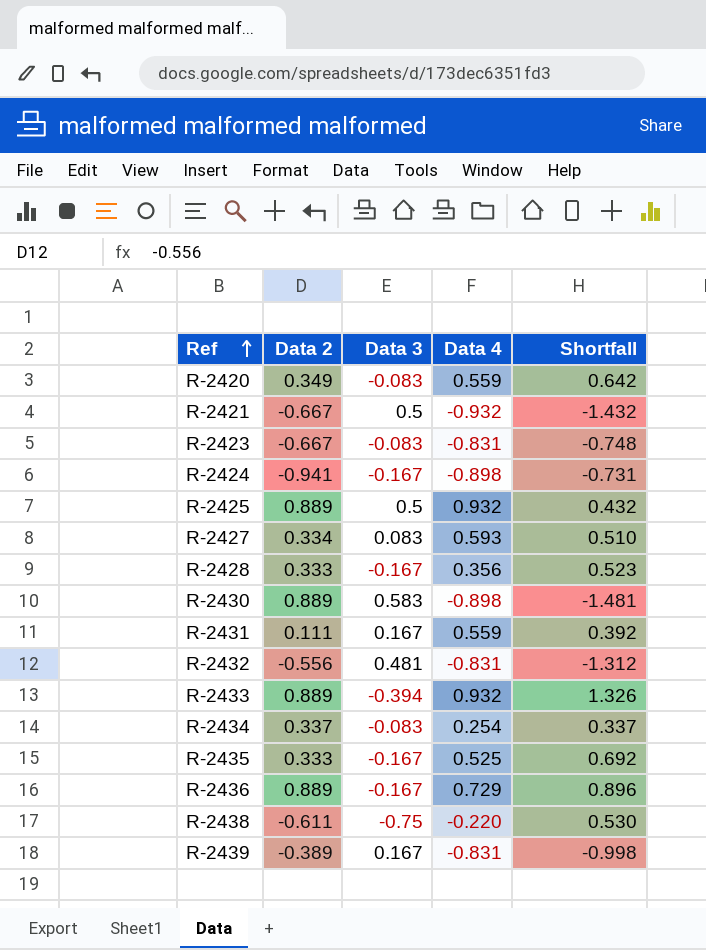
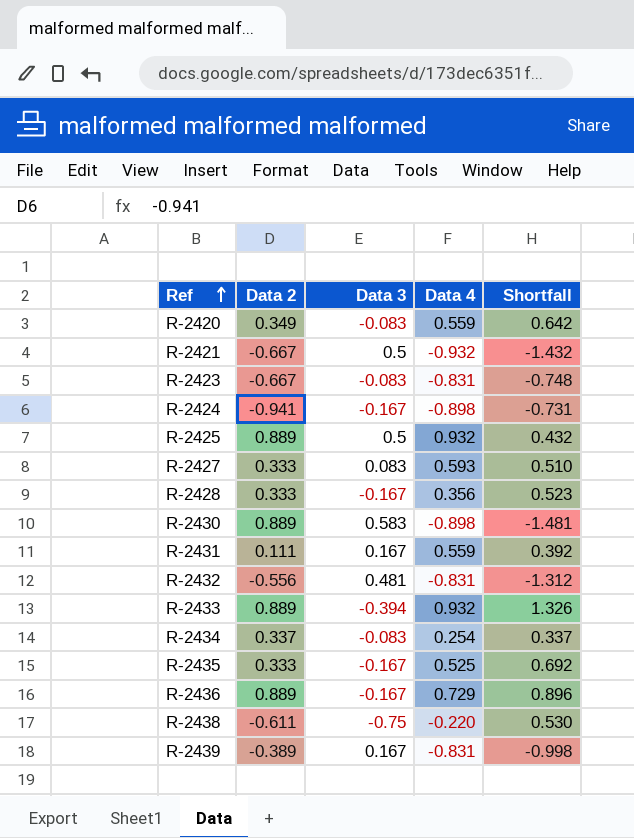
R-2427 | Data 2: 0.334 -> 0.333

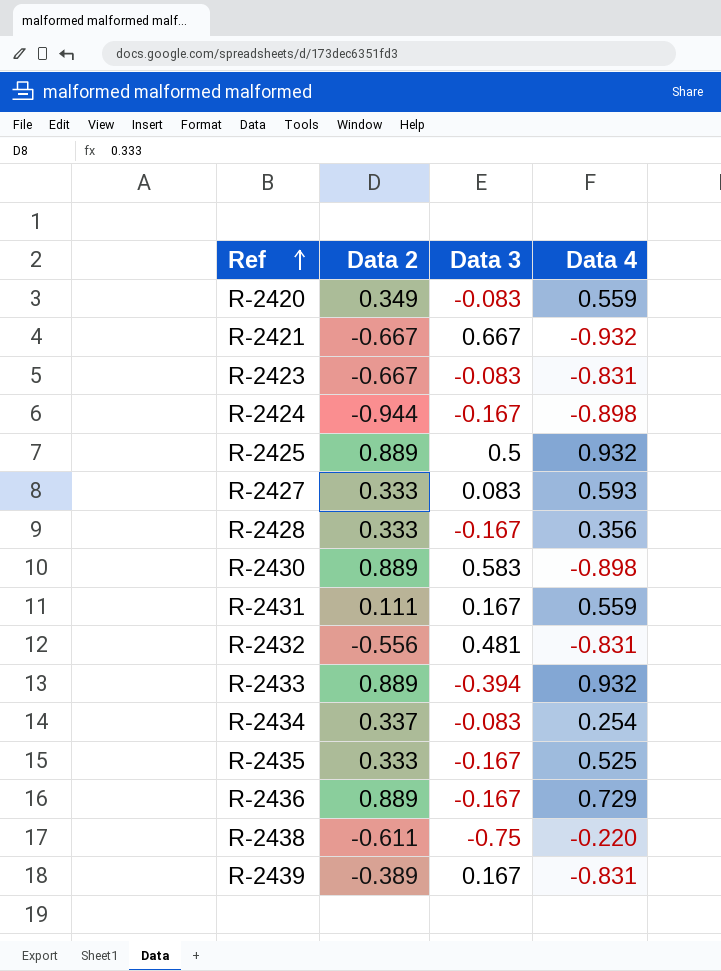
column Shortfall | formula: [Data 4] - [Data 3] -> none
R-2421 | Data 3: 0.5 -> 0.667
R-2424 | Data 2: -0.941 -> -0.944

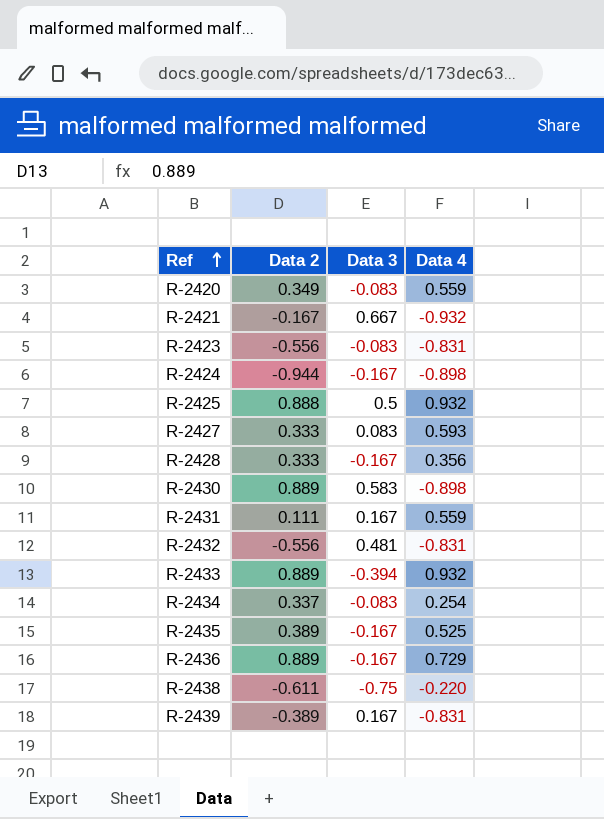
R-2421 | Data 2: -0.667 -> -0.167
R-2423 | Data 2: -0.667 -> -0.556
R-2425 | Data 2: 0.889 -> 0.888
R-2435 | Data 2: 0.333 -> 0.389

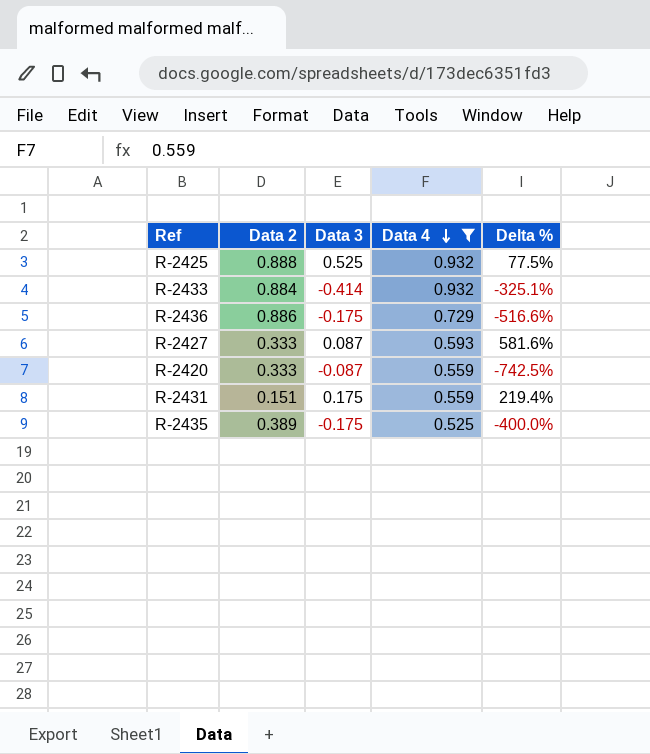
filter: none -> Data 4 >= 0.525
row order: Ref ascending -> Data 4 descending
column Delta % | formula: none -> ([Data 4] - [Data 3]) / [Data 3]
R-2425 | Data 3: 0.5 -> 0.525
R-2433 | Data 2: 0.889 -> 0.884
R-2433 | Data 3: -0.394 -> -0.414
R-2436 | Data 2: 0.889 -> 0.886
R-2436 | Data 3: -0.167 -> -0.175
R-2427 | Data 3: 0.083 -> 0.087
R-2420 | Data 2: 0.349 -> 0.333
R-2420 | Data 3: -0.083 -> -0.087
R-2431 | Data 2: 0.111 -> 0.151
R-2431 | Data 3: 0.167 -> 0.175
R-2435 | Data 3: -0.167 -> -0.175

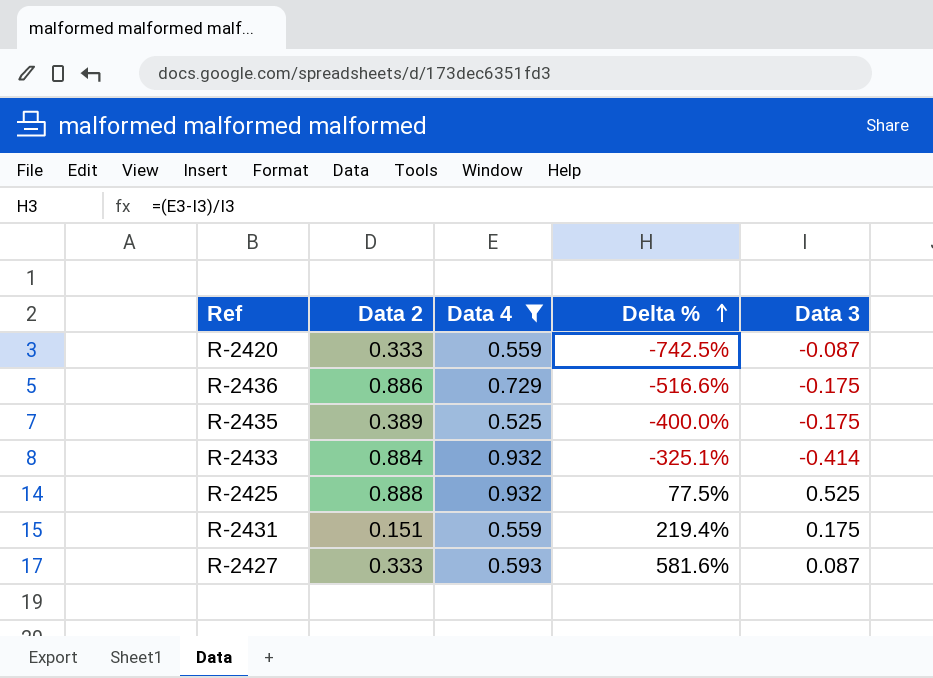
row order: Data 4 descending -> Delta % ascending
column Data 3 | position: 3 -> 5

